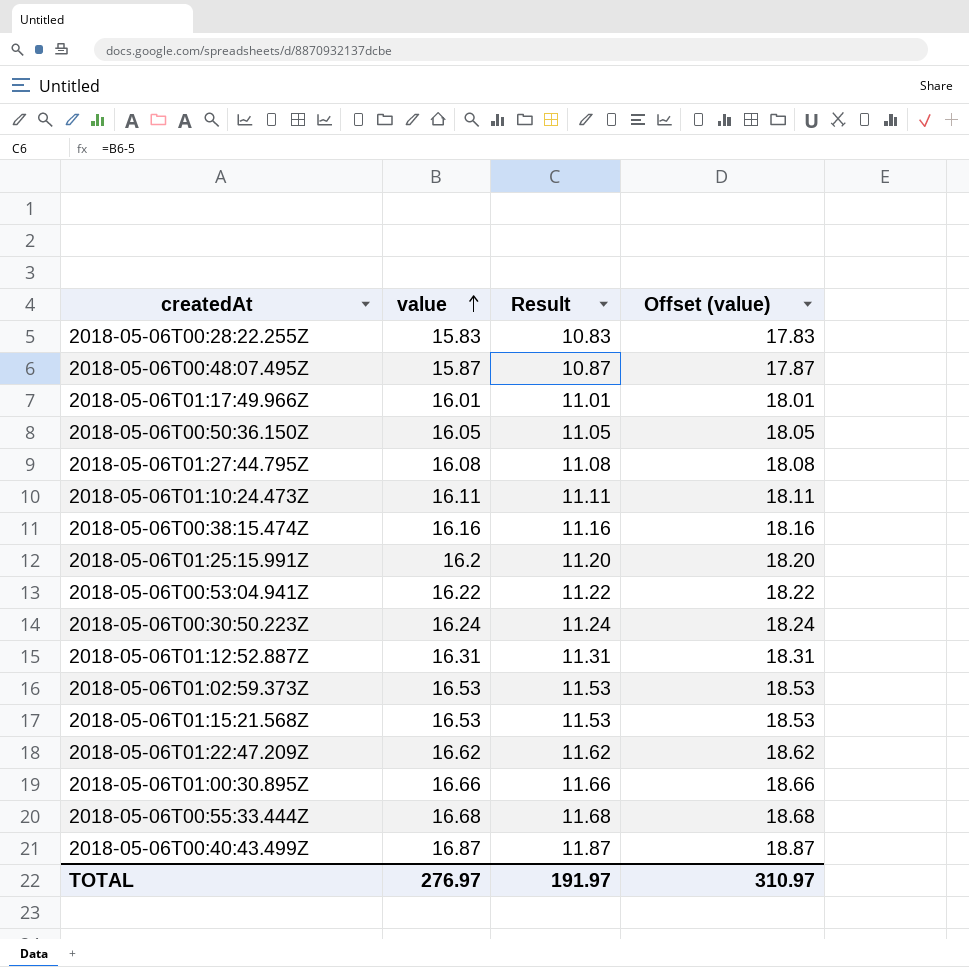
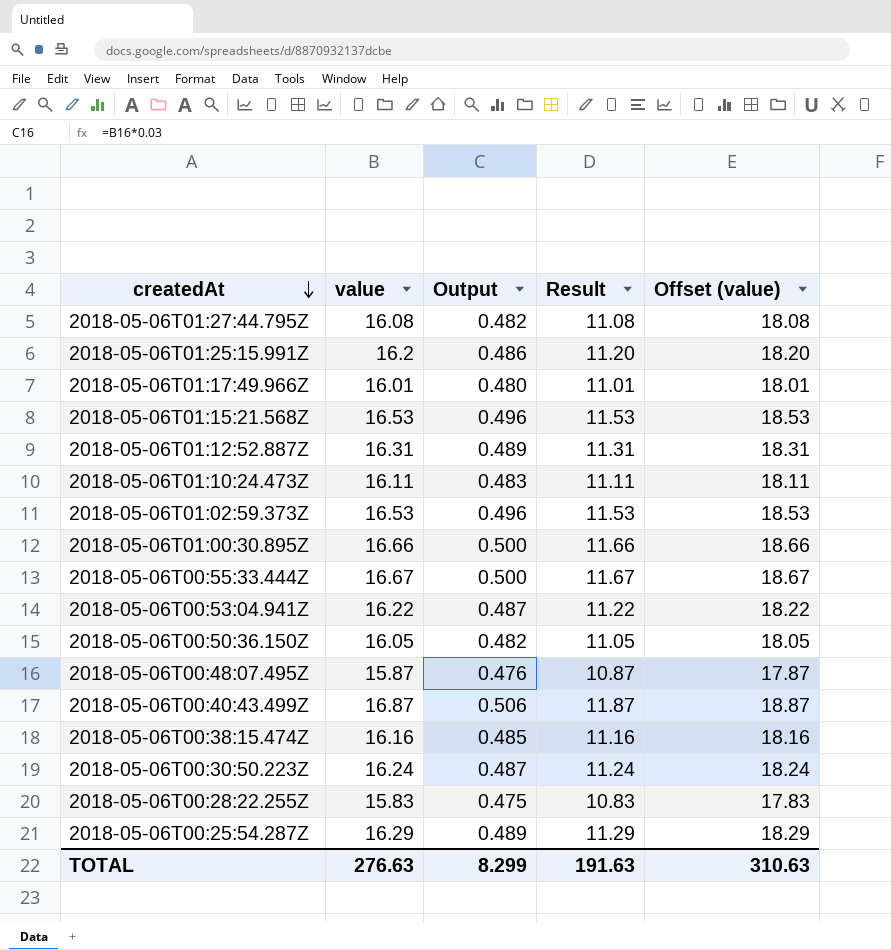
row order: value ascending -> createdAt descending
column Output | formula: none -> [value] * 0.03
row 2018-05-06T01:22:47.209Z: 16.62 | 11.62 | 18.62 -> none
2018-05-06T00:55:33.444Z | value: 16.68 -> 16.67
2018-05-06T00:55:33.444Z | Result: 11.68 -> 11.67
2018-05-06T00:55:33.444Z | Offset (value): 18.68 -> 18.67
row 2018-05-06T00:25:54.287Z: none -> 16.29 | 0.489 | 11.29 | 18.29
TOTAL | value: 276.97 -> 276.63
TOTAL | Result: 191.97 -> 191.63
TOTAL | Offset (value): 310.97 -> 310.63

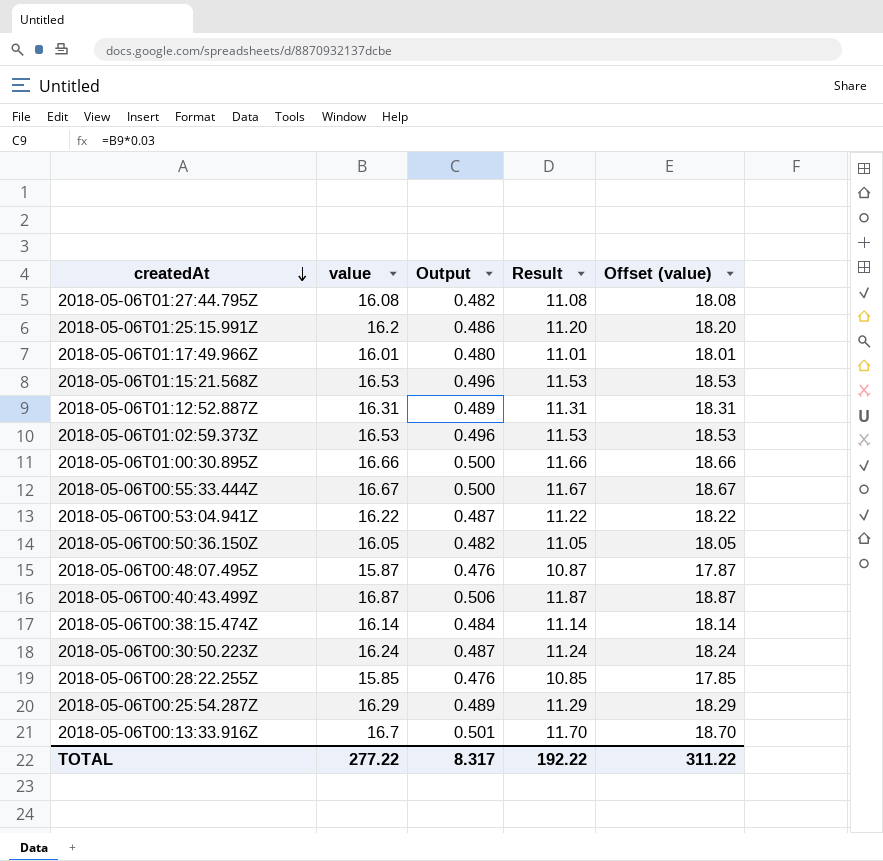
row 2018-05-06T01:10:24.473Z: 16.11 | 0.483 | 11.11 | 18.11 -> none
2018-05-06T00:38:15.474Z | value: 16.16 -> 16.14
2018-05-06T00:38:15.474Z | Output: 0.485 -> 0.484
2018-05-06T00:38:15.474Z | Result: 11.16 -> 11.14
2018-05-06T00:38:15.474Z | Offset (value): 18.16 -> 18.14
2018-05-06T00:28:22.255Z | value: 15.83 -> 15.85
2018-05-06T00:28:22.255Z | Output: 0.475 -> 0.476
2018-05-06T00:28:22.255Z | Result: 10.83 -> 10.85
2018-05-06T00:28:22.255Z | Offset (value): 17.83 -> 17.85
row 2018-05-06T00:13:33.916Z: none -> 16.7 | 0.501 | 11.70 | 18.70
TOTAL | value: 276.63 -> 277.22
TOTAL | Output: 8.299 -> 8.317
TOTAL | Result: 191.63 -> 192.22
TOTAL | Offset (value): 310.63 -> 311.22

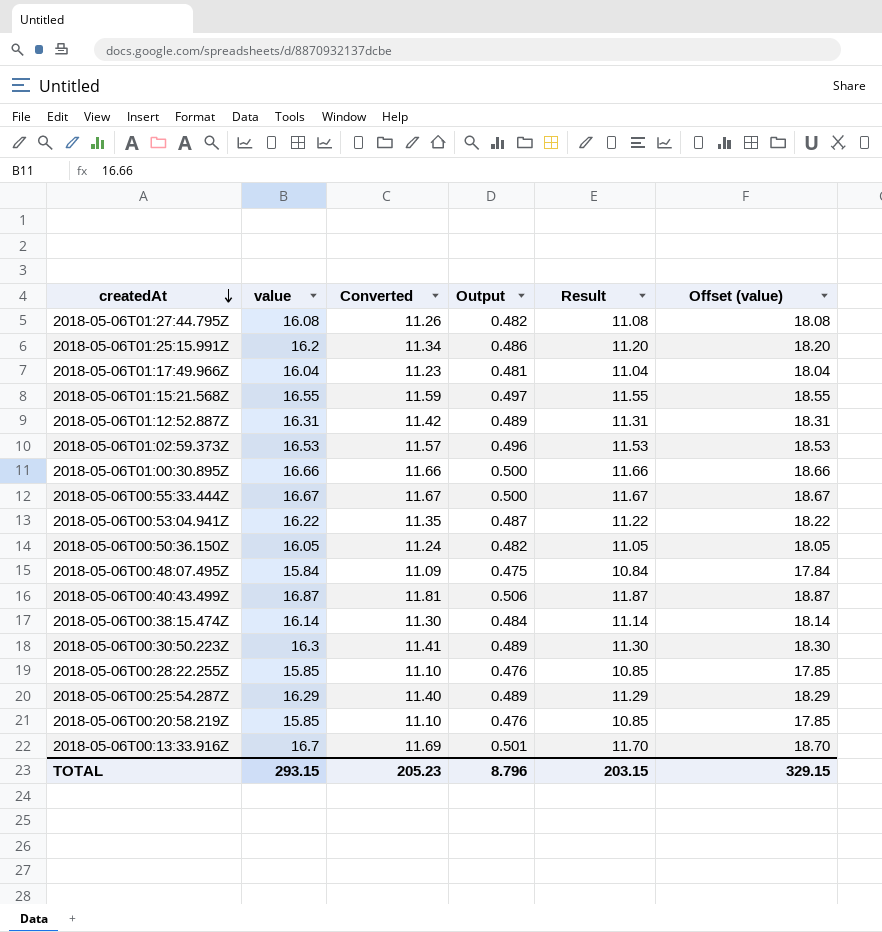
column Converted | formula: none -> [value] * 0.7
2018-05-06T01:17:49.966Z | value: 16.01 -> 16.04
2018-05-06T01:17:49.966Z | Output: 0.480 -> 0.481
2018-05-06T01:17:49.966Z | Result: 11.01 -> 11.04
2018-05-06T01:17:49.966Z | Offset (value): 18.01 -> 18.04
2018-05-06T01:15:21.568Z | value: 16.53 -> 16.55
2018-05-06T01:15:21.568Z | Output: 0.496 -> 0.497
2018-05-06T01:15:21.568Z | Result: 11.53 -> 11.55
2018-05-06T01:15:21.568Z | Offset (value): 18.53 -> 18.55
2018-05-06T00:48:07.495Z | value: 15.87 -> 15.84
2018-05-06T00:48:07.495Z | Output: 0.476 -> 0.475
2018-05-06T00:48:07.495Z | Result: 10.87 -> 10.84
2018-05-06T00:48:07.495Z | Offset (value): 17.87 -> 17.84
2018-05-06T00:30:50.223Z | value: 16.24 -> 16.3
2018-05-06T00:30:50.223Z | Output: 0.487 -> 0.489
2018-05-06T00:30:50.223Z | Result: 11.24 -> 11.30
2018-05-06T00:30:50.223Z | Offset (value): 18.24 -> 18.30
row 2018-05-06T00:20:58.219Z: none -> 15.85 | 11.10 | 0.476 | 10.85 | 17.85
TOTAL | value: 277.22 -> 293.15
TOTAL | Output: 8.317 -> 8.796
TOTAL | Result: 192.22 -> 203.15
TOTAL | Offset (value): 311.22 -> 329.15

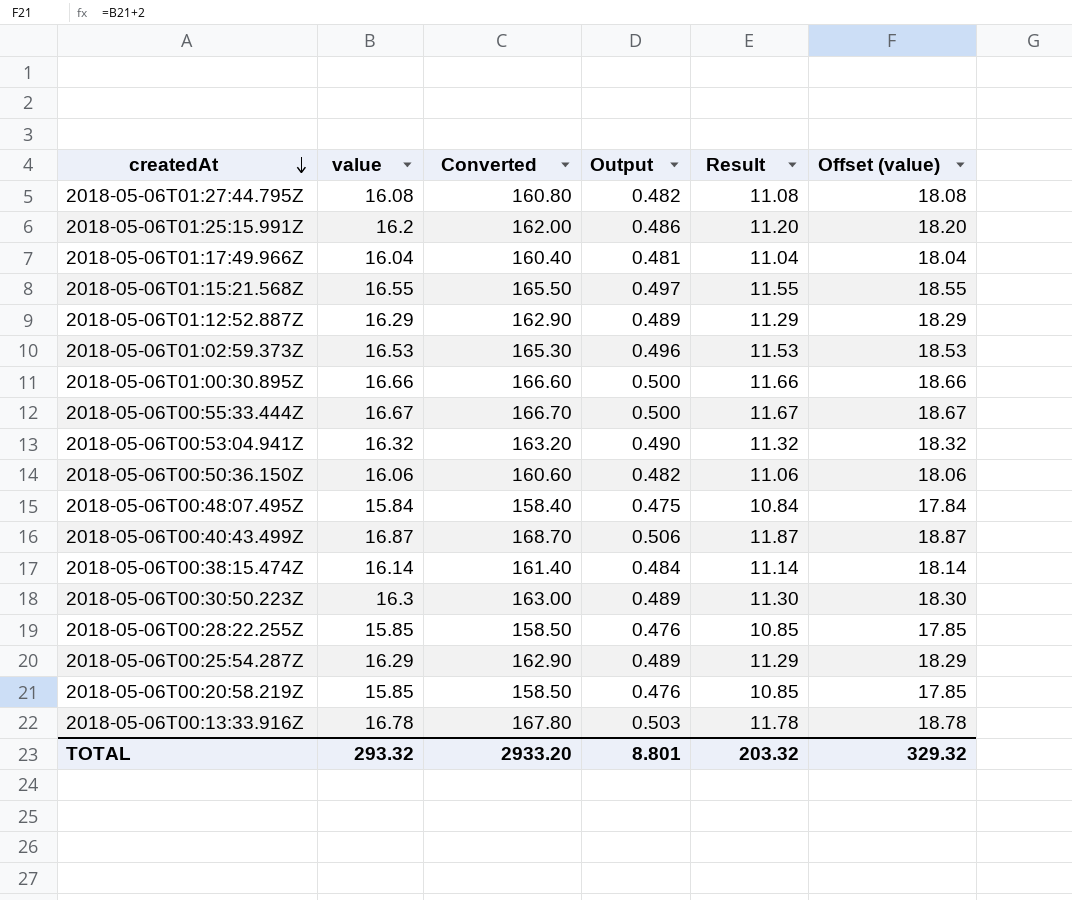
column Converted | formula: [value] * 0.7 -> [value] * 10
2018-05-06T01:12:52.887Z | value: 16.31 -> 16.29
2018-05-06T01:12:52.887Z | Result: 11.31 -> 11.29
2018-05-06T01:12:52.887Z | Offset (value): 18.31 -> 18.29
2018-05-06T00:53:04.941Z | value: 16.22 -> 16.32
2018-05-06T00:53:04.941Z | Output: 0.487 -> 0.490
2018-05-06T00:53:04.941Z | Result: 11.22 -> 11.32
2018-05-06T00:53:04.941Z | Offset (value): 18.22 -> 18.32
2018-05-06T00:50:36.150Z | value: 16.05 -> 16.06
2018-05-06T00:50:36.150Z | Result: 11.05 -> 11.06
2018-05-06T00:50:36.150Z | Offset (value): 18.05 -> 18.06
2018-05-06T00:13:33.916Z | value: 16.7 -> 16.78
2018-05-06T00:13:33.916Z | Output: 0.501 -> 0.503
2018-05-06T00:13:33.916Z | Result: 11.70 -> 11.78
2018-05-06T00:13:33.916Z | Offset (value): 18.70 -> 18.78
TOTAL | value: 293.15 -> 293.32
TOTAL | Converted: 205.23 -> 2933.20
TOTAL | Output: 8.796 -> 8.801
TOTAL | Result: 203.15 -> 203.32
TOTAL | Offset (value): 329.15 -> 329.32

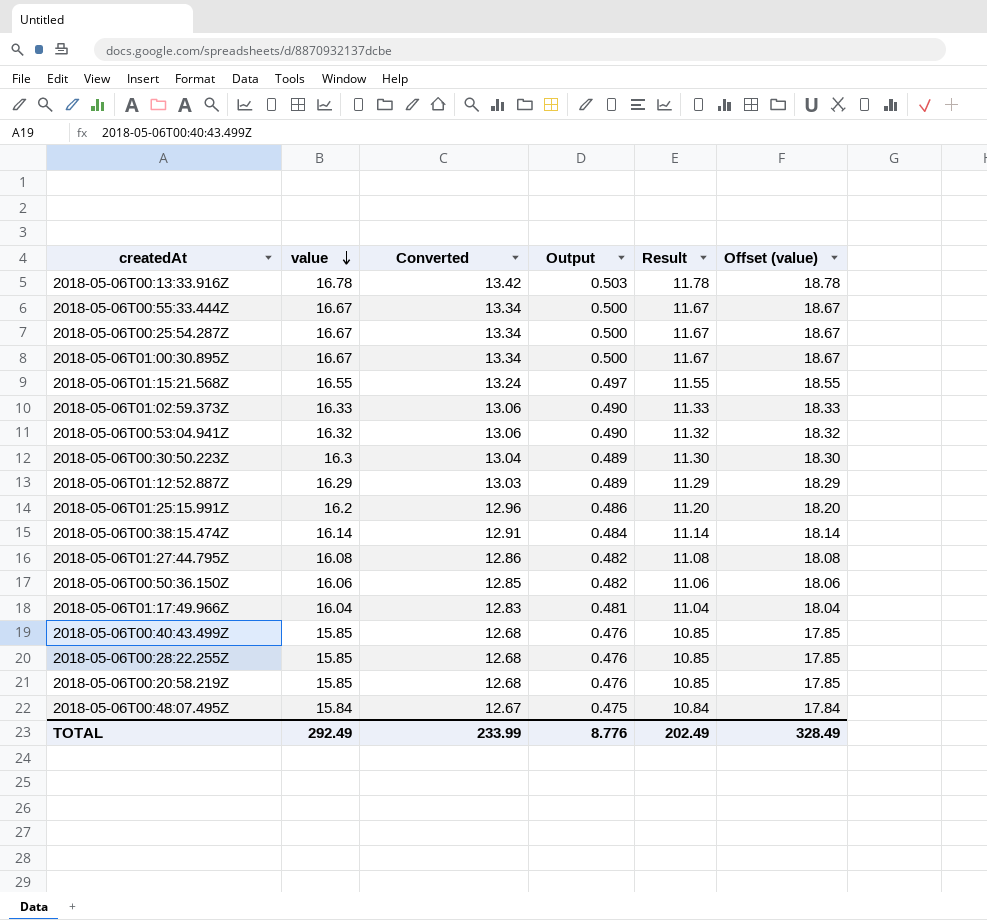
row order: createdAt descending -> value descending
column Converted | formula: [value] * 10 -> [value] * 0.8
2018-05-06T00:25:54.287Z | value: 16.29 -> 16.67
2018-05-06T00:25:54.287Z | Output: 0.489 -> 0.500
2018-05-06T00:25:54.287Z | Result: 11.29 -> 11.67
2018-05-06T00:25:54.287Z | Offset (value): 18.29 -> 18.67
2018-05-06T01:00:30.895Z | value: 16.66 -> 16.67
2018-05-06T01:00:30.895Z | Result: 11.66 -> 11.67
2018-05-06T01:00:30.895Z | Offset (value): 18.66 -> 18.67
2018-05-06T01:02:59.373Z | value: 16.53 -> 16.33
2018-05-06T01:02:59.373Z | Output: 0.496 -> 0.490
2018-05-06T01:02:59.373Z | Result: 11.53 -> 11.33
2018-05-06T01:02:59.373Z | Offset (value): 18.53 -> 18.33
2018-05-06T00:40:43.499Z | value: 16.87 -> 15.85
2018-05-06T00:40:43.499Z | Output: 0.506 -> 0.476
2018-05-06T00:40:43.499Z | Result: 11.87 -> 10.85
2018-05-06T00:40:43.499Z | Offset (value): 18.87 -> 17.85
TOTAL | value: 293.32 -> 292.49
TOTAL | Converted: 2933.20 -> 233.99
TOTAL | Output: 8.801 -> 8.776
TOTAL | Result: 203.32 -> 202.49
TOTAL | Offset (value): 329.32 -> 328.49

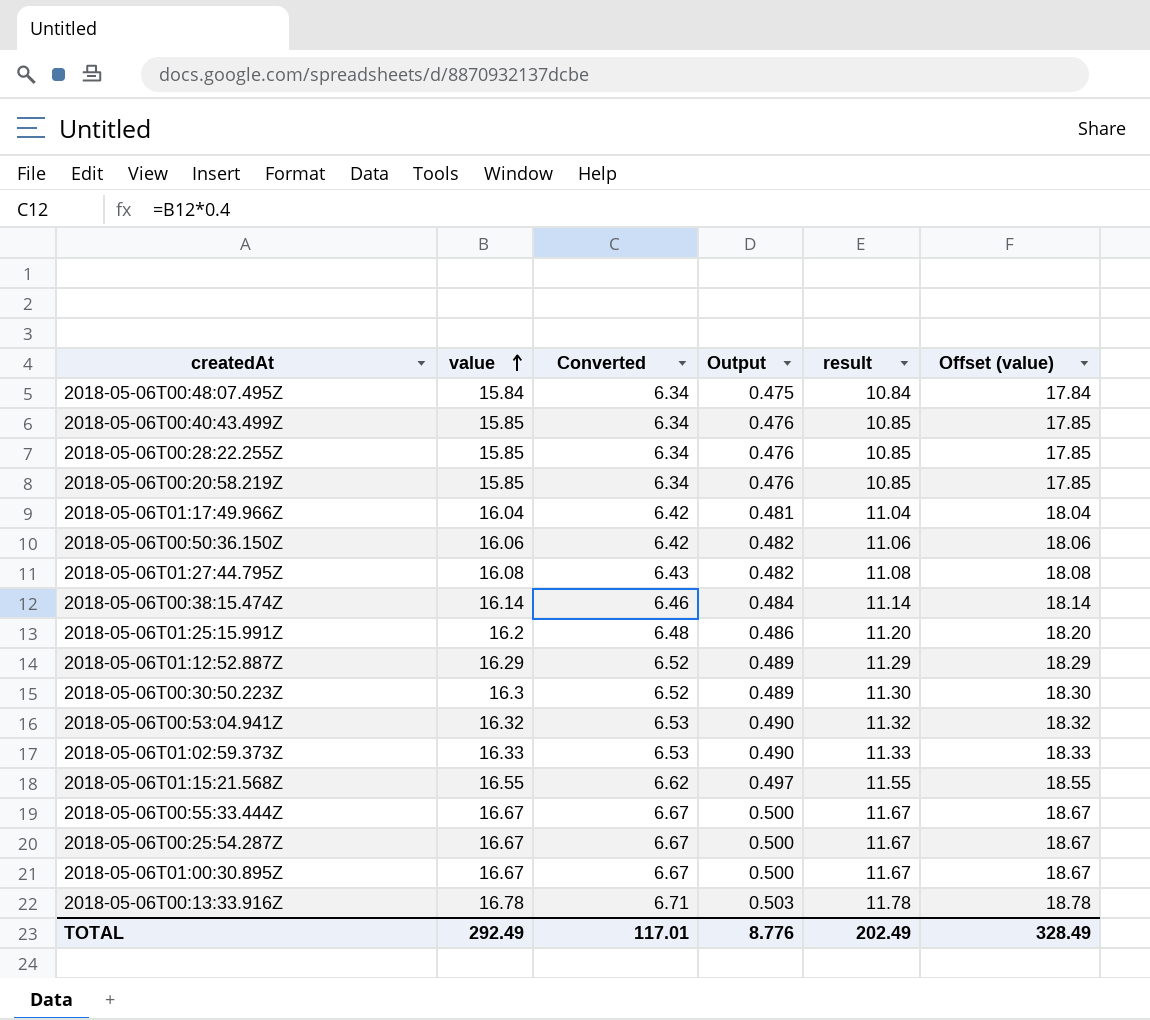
row order: value descending -> value ascending
column Converted | formula: [value] * 0.8 -> [value] * 0.4
column name: Result -> result
TOTAL | Converted: 233.99 -> 117.01

